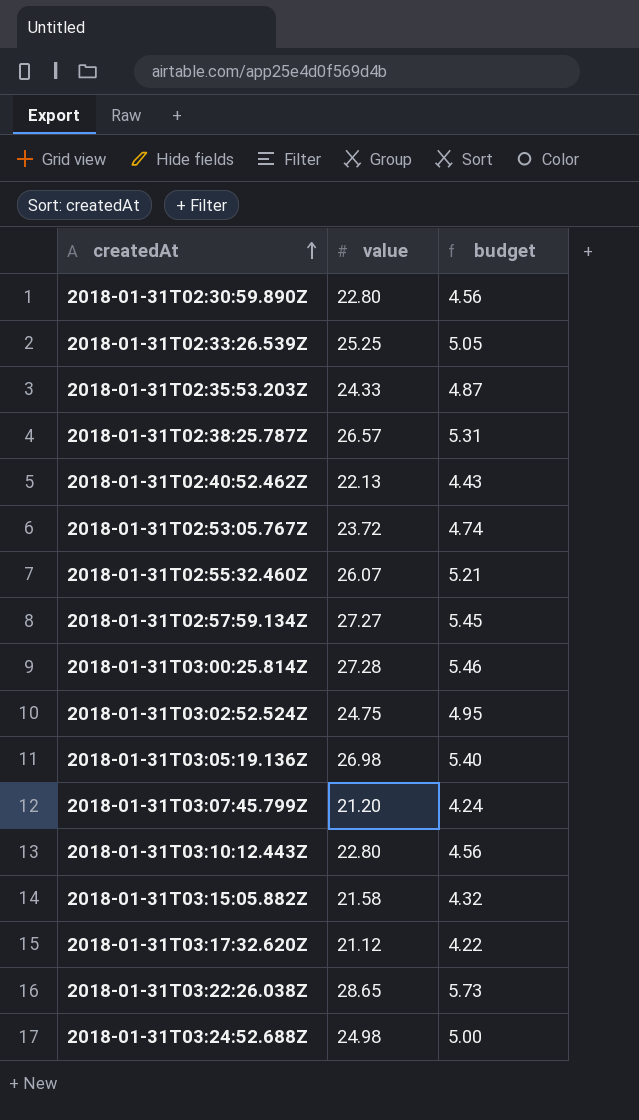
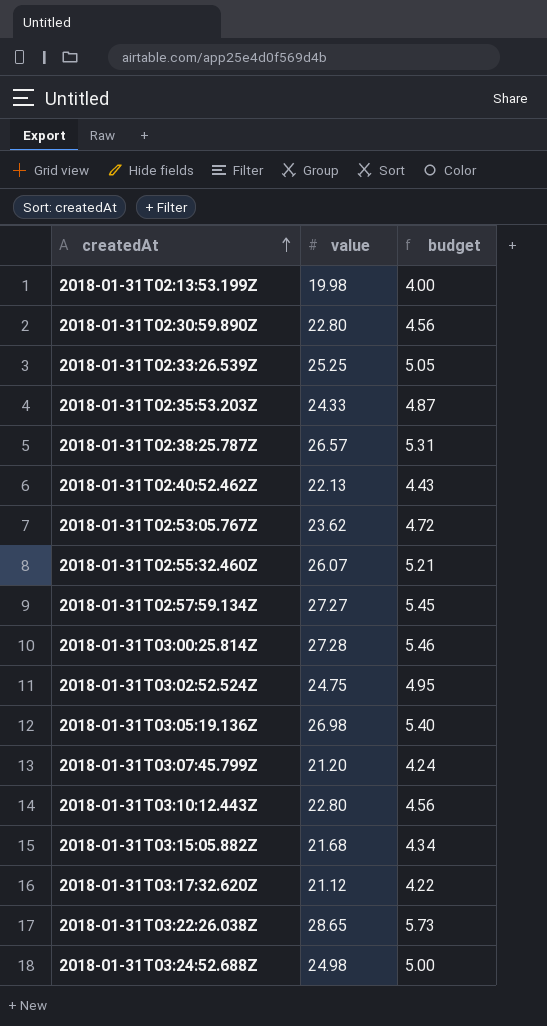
row 2018-01-31T02:13:53.199Z: none -> 19.98 | 4.00
2018-01-31T02:53:05.767Z | value: 23.72 -> 23.62
2018-01-31T02:53:05.767Z | budget: 4.74 -> 4.72
2018-01-31T03:15:05.882Z | value: 21.58 -> 21.68
2018-01-31T03:15:05.882Z | budget: 4.32 -> 4.34

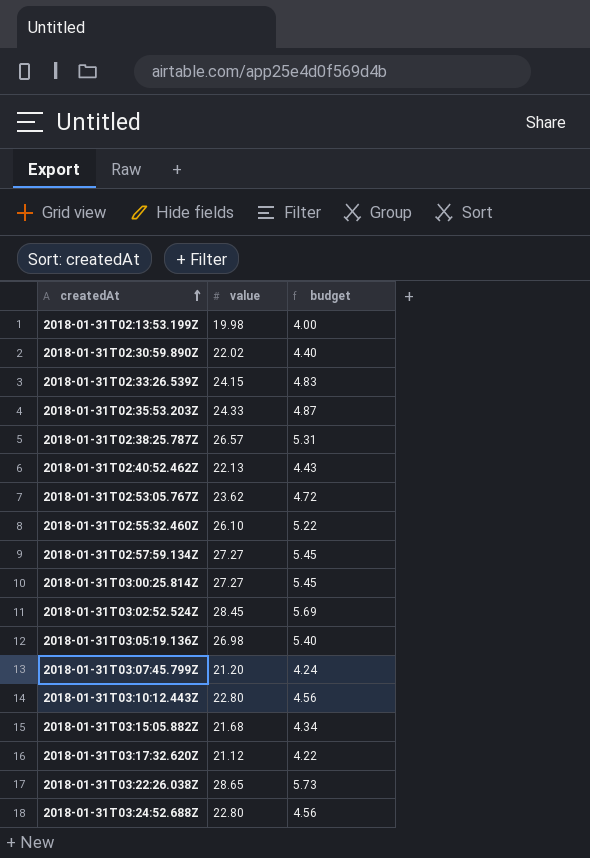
2018-01-31T02:30:59.890Z | value: 22.80 -> 22.02
2018-01-31T02:30:59.890Z | budget: 4.56 -> 4.40
2018-01-31T02:33:26.539Z | value: 25.25 -> 24.15
2018-01-31T02:33:26.539Z | budget: 5.05 -> 4.83
2018-01-31T02:55:32.460Z | value: 26.07 -> 26.10
2018-01-31T02:55:32.460Z | budget: 5.21 -> 5.22
2018-01-31T03:00:25.814Z | value: 27.28 -> 27.27
2018-01-31T03:00:25.814Z | budget: 5.46 -> 5.45
2018-01-31T03:02:52.524Z | value: 24.75 -> 28.45
2018-01-31T03:02:52.524Z | budget: 4.95 -> 5.69
2018-01-31T03:24:52.688Z | value: 24.98 -> 22.80
2018-01-31T03:24:52.688Z | budget: 5.00 -> 4.56

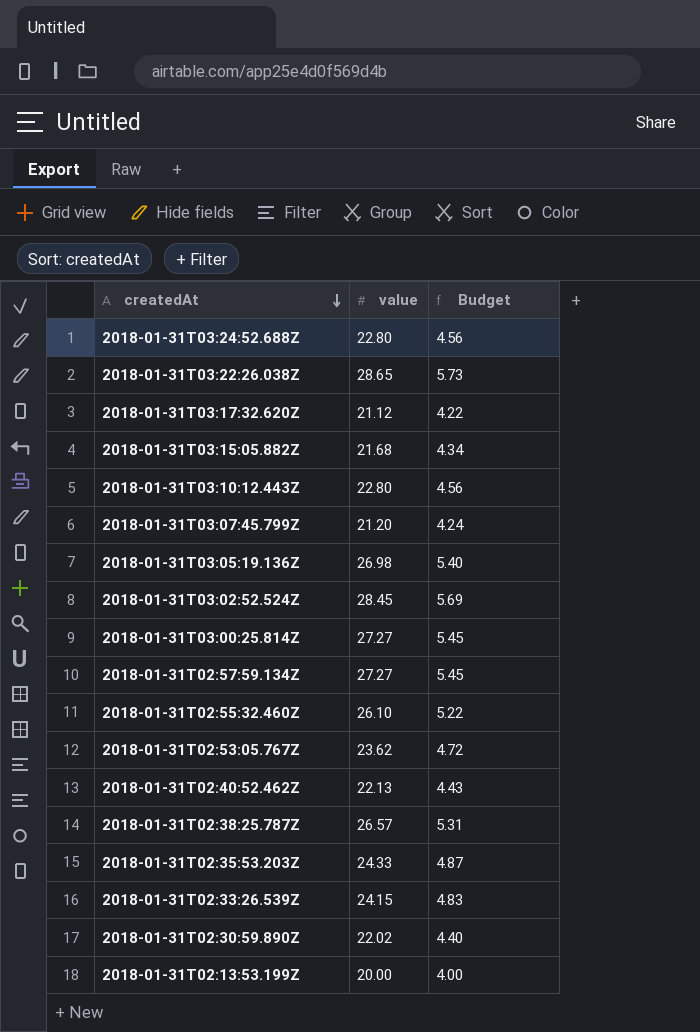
row order: createdAt ascending -> createdAt descending
column name: budget -> Budget
2018-01-31T02:13:53.199Z | value: 19.98 -> 20.00

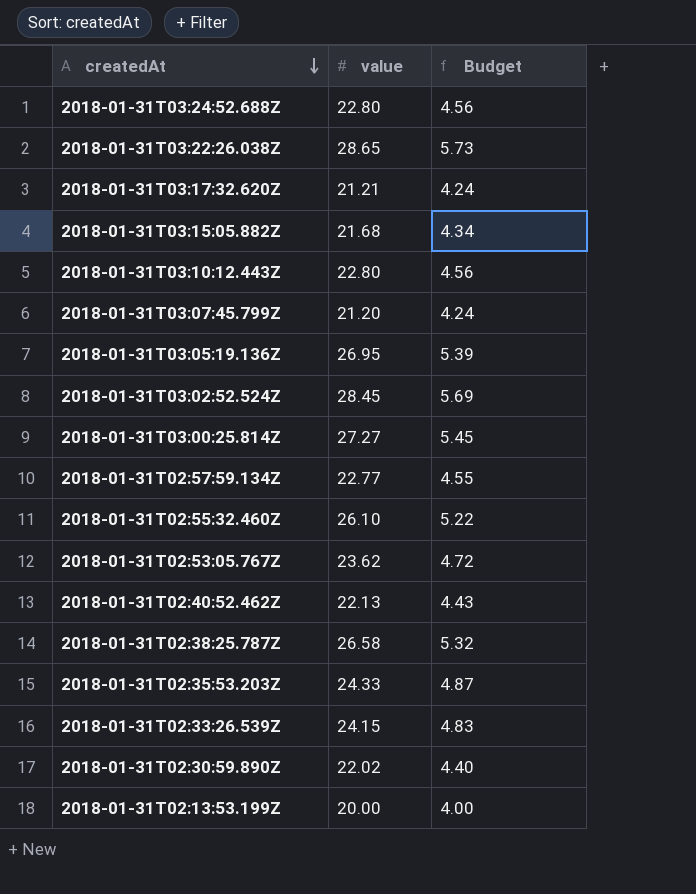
2018-01-31T03:17:32.620Z | value: 21.12 -> 21.21
2018-01-31T03:17:32.620Z | Budget: 4.22 -> 4.24
2018-01-31T03:05:19.136Z | value: 26.98 -> 26.95
2018-01-31T03:05:19.136Z | Budget: 5.40 -> 5.39
2018-01-31T02:57:59.134Z | value: 27.27 -> 22.77
2018-01-31T02:57:59.134Z | Budget: 5.45 -> 4.55
2018-01-31T02:38:25.787Z | value: 26.57 -> 26.58
2018-01-31T02:38:25.787Z | Budget: 5.31 -> 5.32

